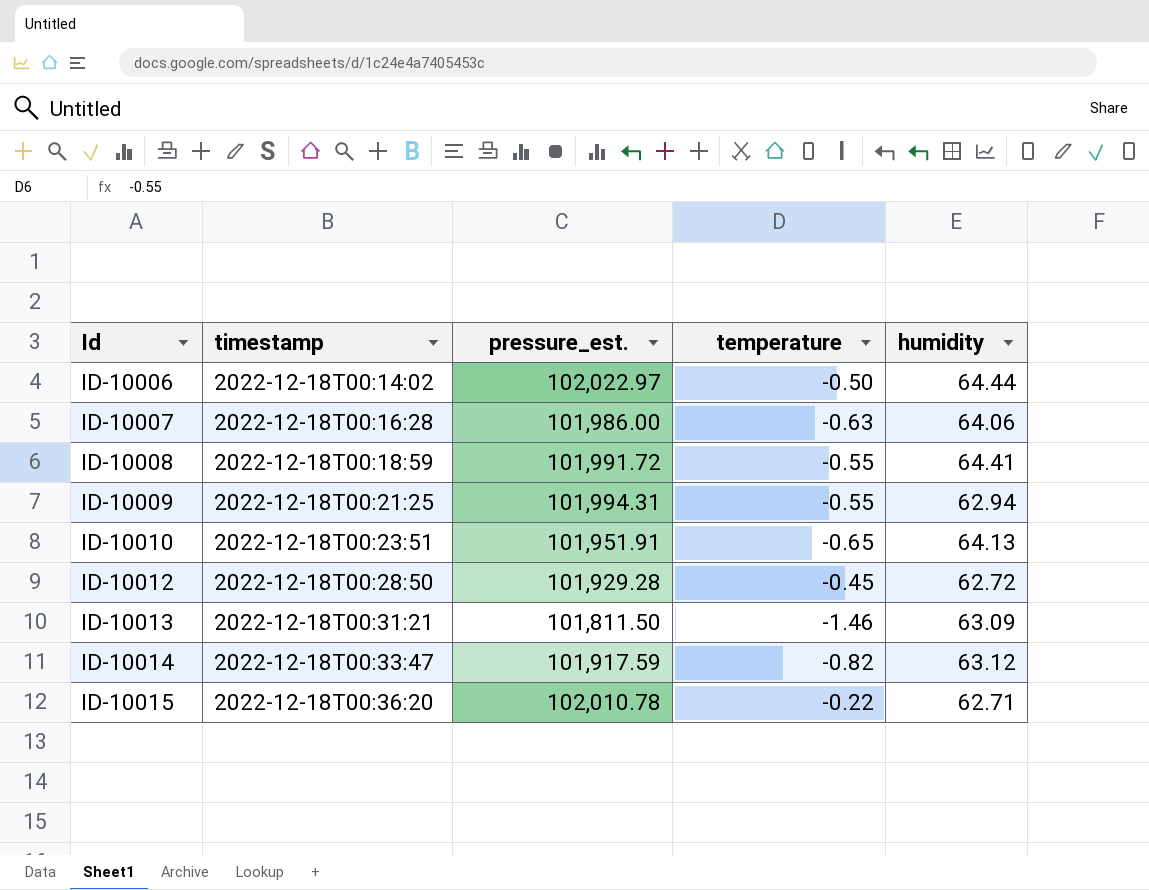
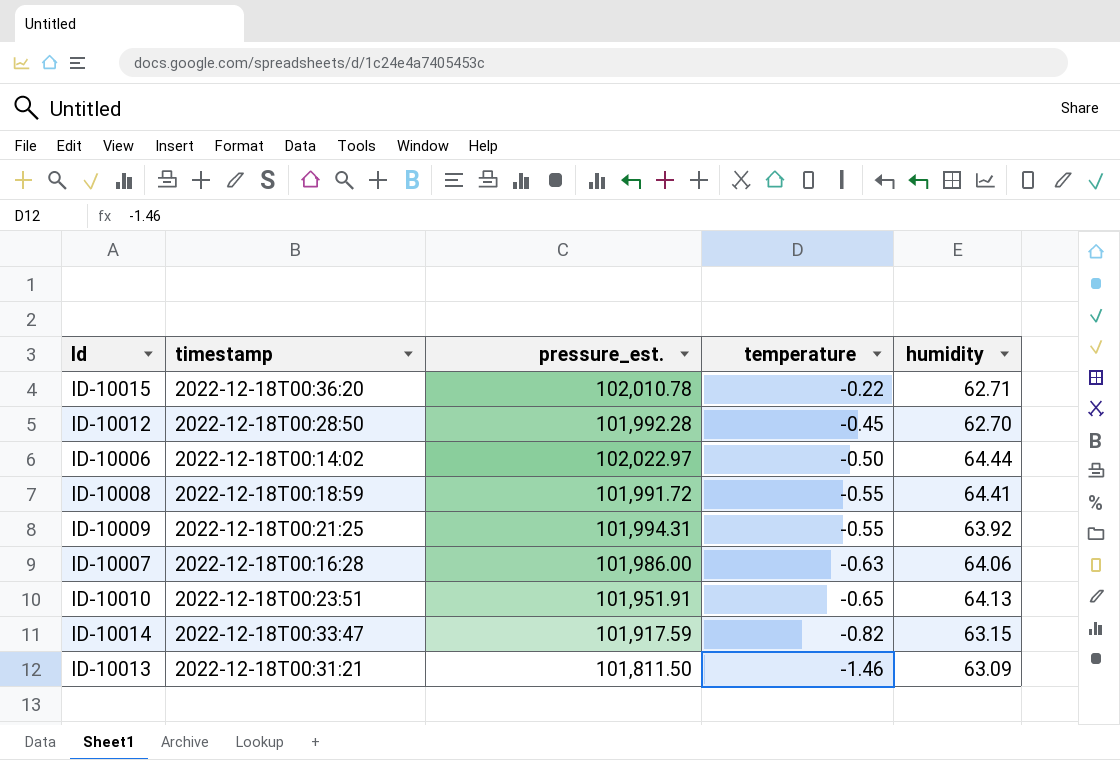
row order: Id ascending -> temperature descending
ID-10012 | pressure_est.: 101,929.28 -> 101,992.28
ID-10012 | humidity: 62.72 -> 62.70
ID-10009 | humidity: 62.94 -> 63.92
ID-10014 | humidity: 63.12 -> 63.15

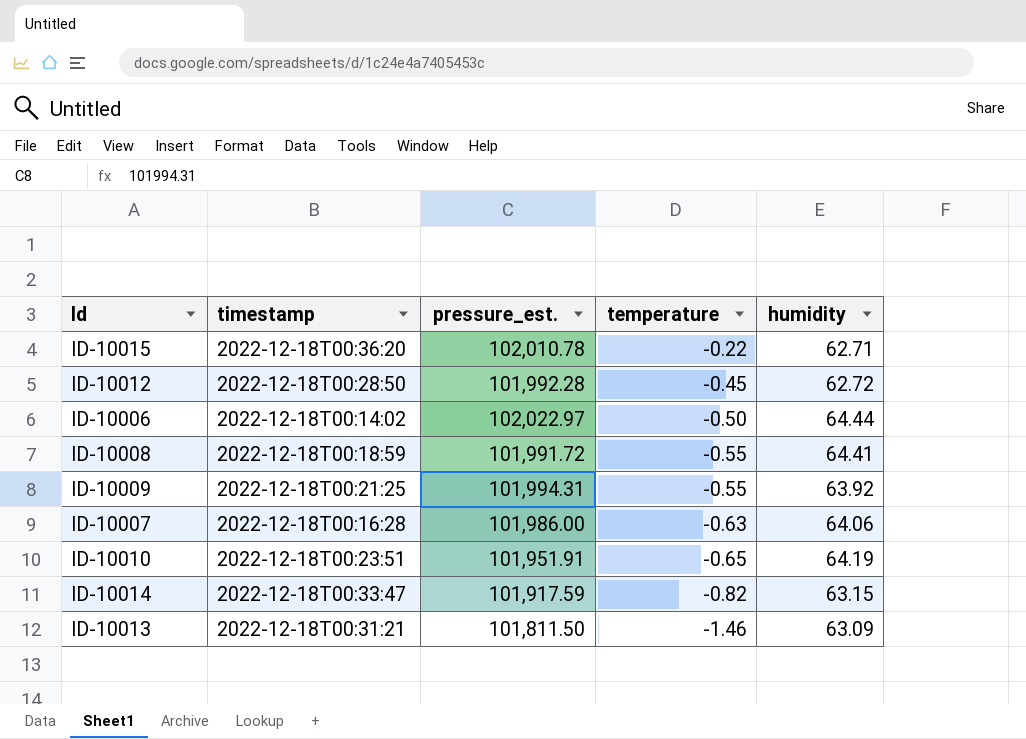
ID-10012 | humidity: 62.70 -> 62.72
ID-10010 | humidity: 64.13 -> 64.19

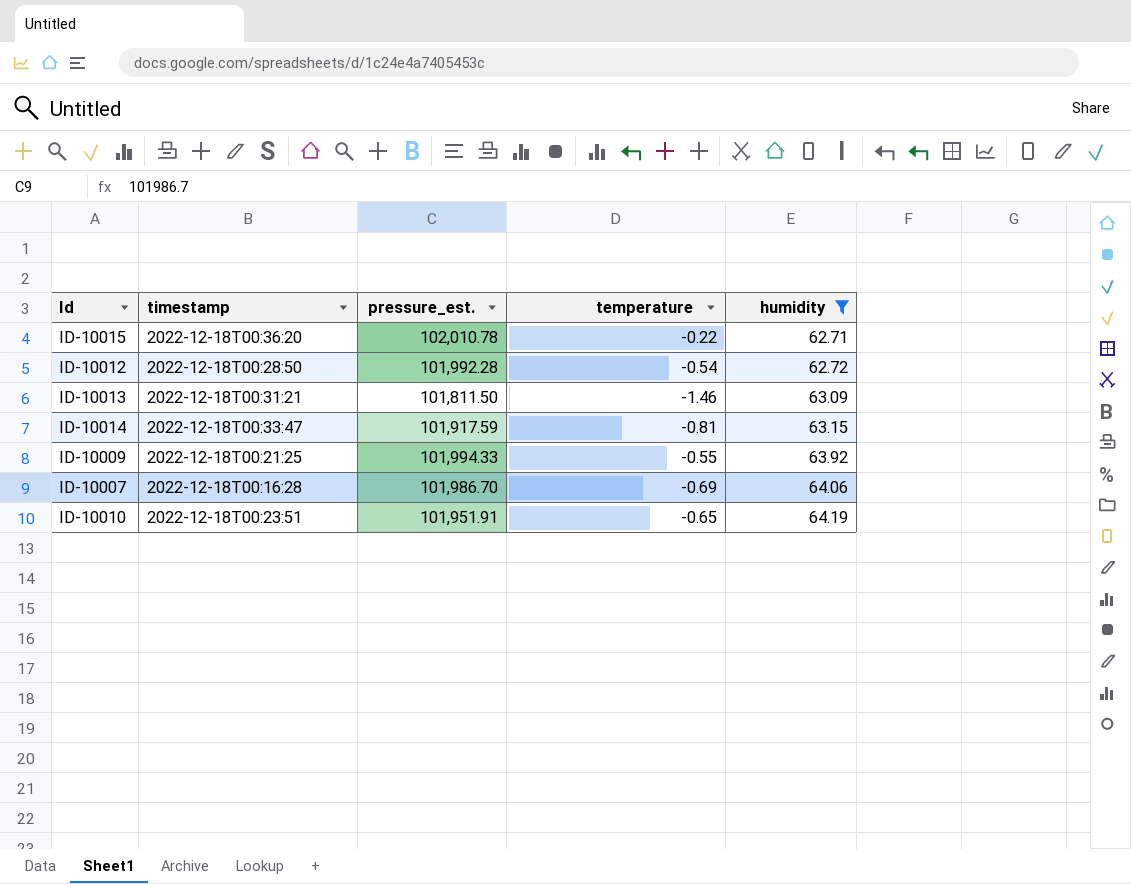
filter: none -> humidity <= 64.19
row order: temperature descending -> humidity ascending
ID-10012 | temperature: -0.45 -> -0.54
ID-10014 | temperature: -0.82 -> -0.81
ID-10009 | pressure_est.: 101,994.31 -> 101,994.33
ID-10007 | pressure_est.: 101,986.00 -> 101,986.70
ID-10007 | temperature: -0.63 -> -0.69

